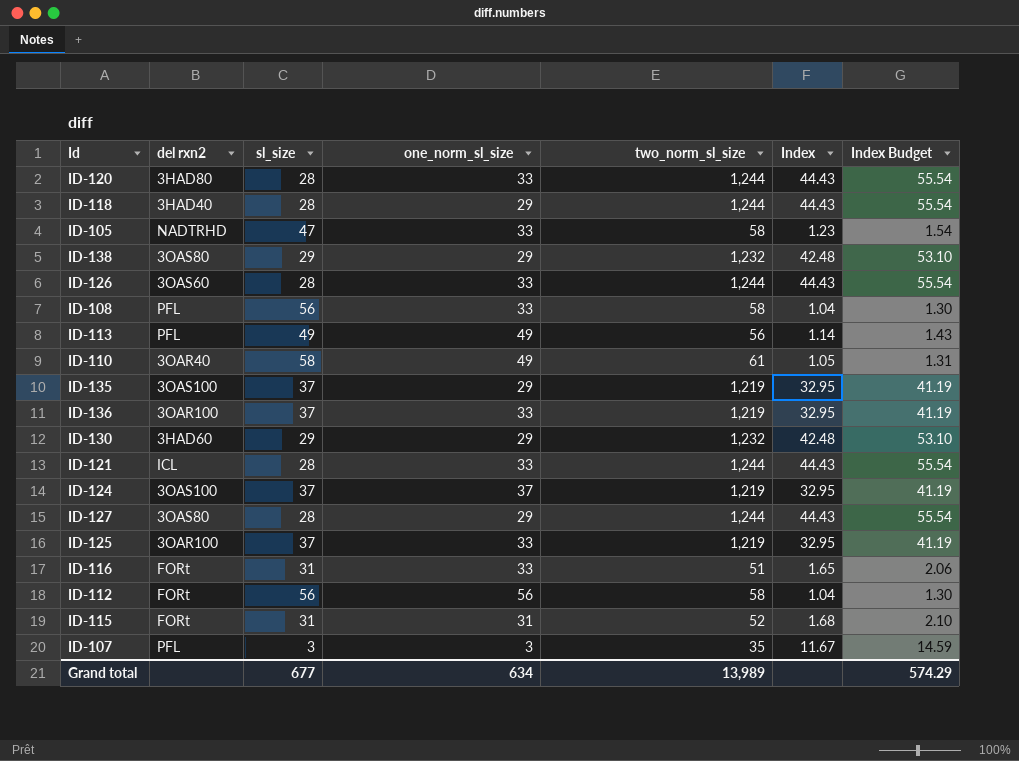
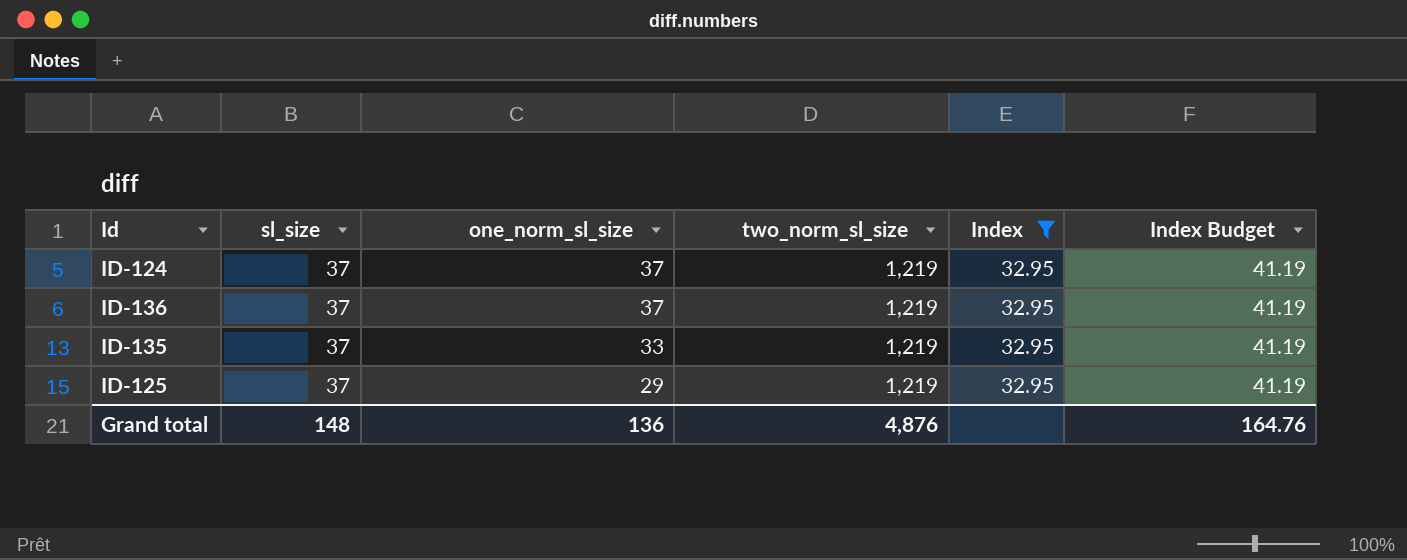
filter: none -> Index = 32.95
row order: none -> one_norm_sl_size descending
column del rxn2 | position: 2 -> none
ID-136 | one_norm_sl_size: 33 -> 37
ID-135 | one_norm_sl_size: 29 -> 33
ID-125 | one_norm_sl_size: 33 -> 29
Grand total | sl_size: 677 -> 148
Grand total | one_norm_sl_size: 634 -> 136
Grand total | two_norm_sl_size: 13,989 -> 4,876
Grand total | Index Budget: 574.29 -> 164.76

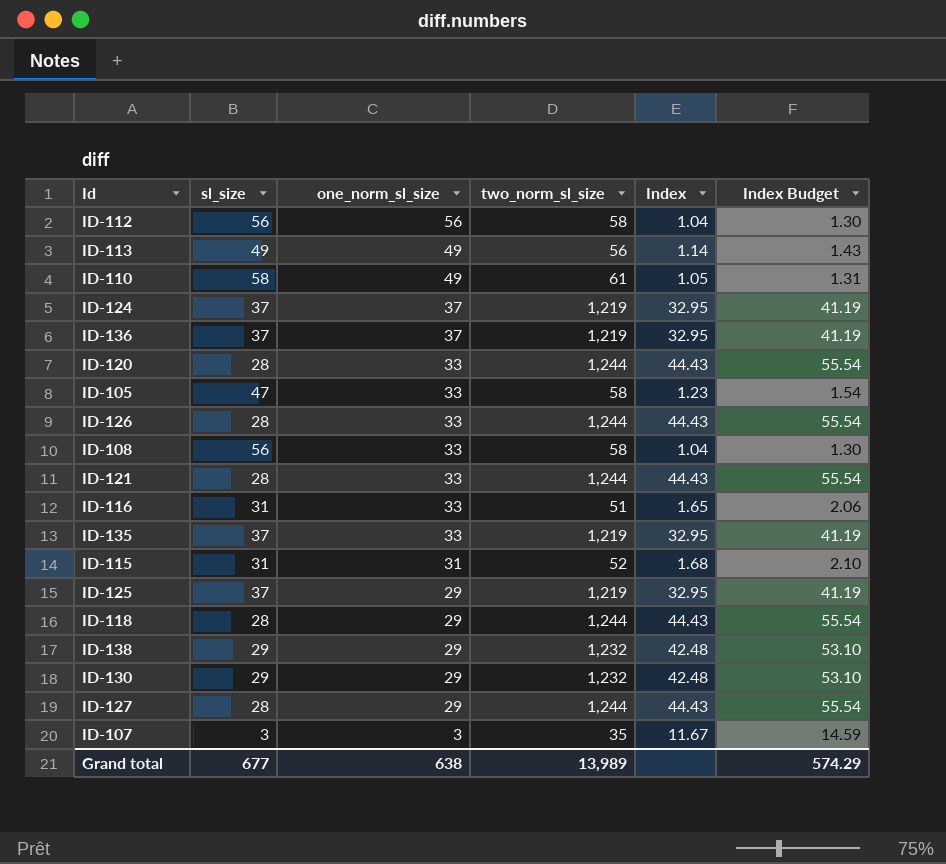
filter: Index = 32.95 -> none
Grand total | sl_size: 148 -> 677
Grand total | one_norm_sl_size: 136 -> 638
Grand total | two_norm_sl_size: 4,876 -> 13,989
Grand total | Index Budget: 164.76 -> 574.29

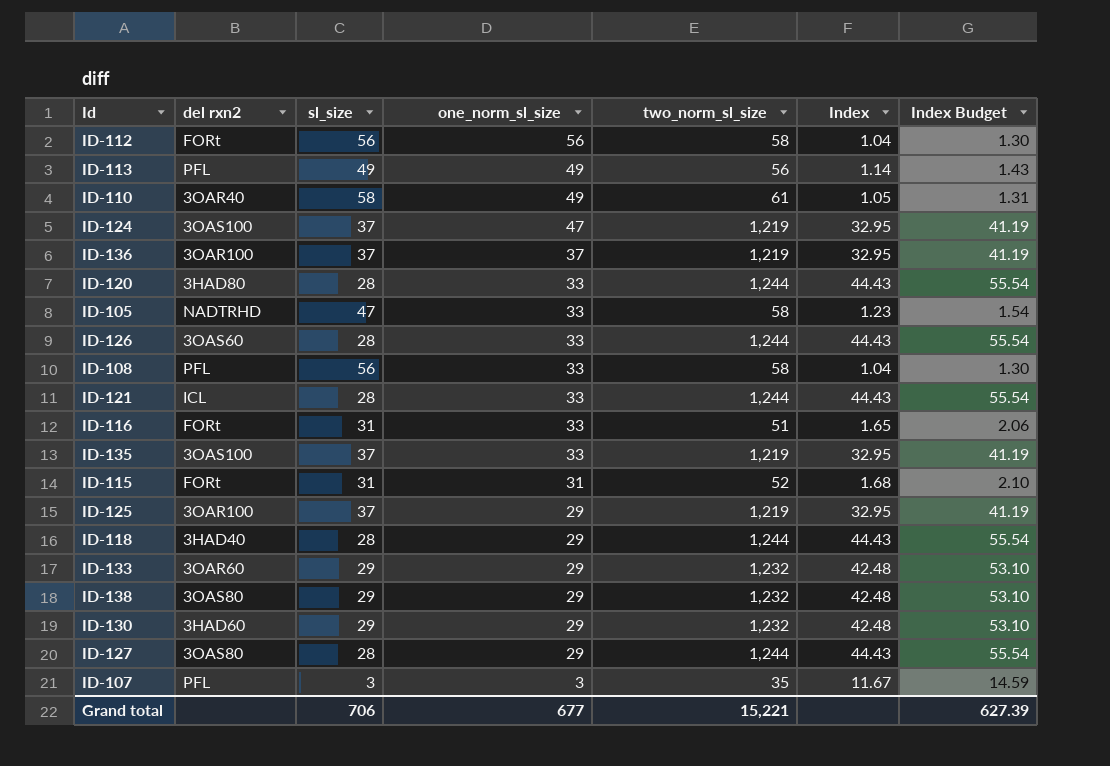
column del rxn2 | position: none -> 2
ID-124 | one_norm_sl_size: 37 -> 47
row ID-133: none -> 3OAR60 | 29 | 29 | 1,232 | 42.48 | 53.10
Grand total | sl_size: 677 -> 706
Grand total | one_norm_sl_size: 638 -> 677
Grand total | two_norm_sl_size: 13,989 -> 15,221
Grand total | Index Budget: 574.29 -> 627.39

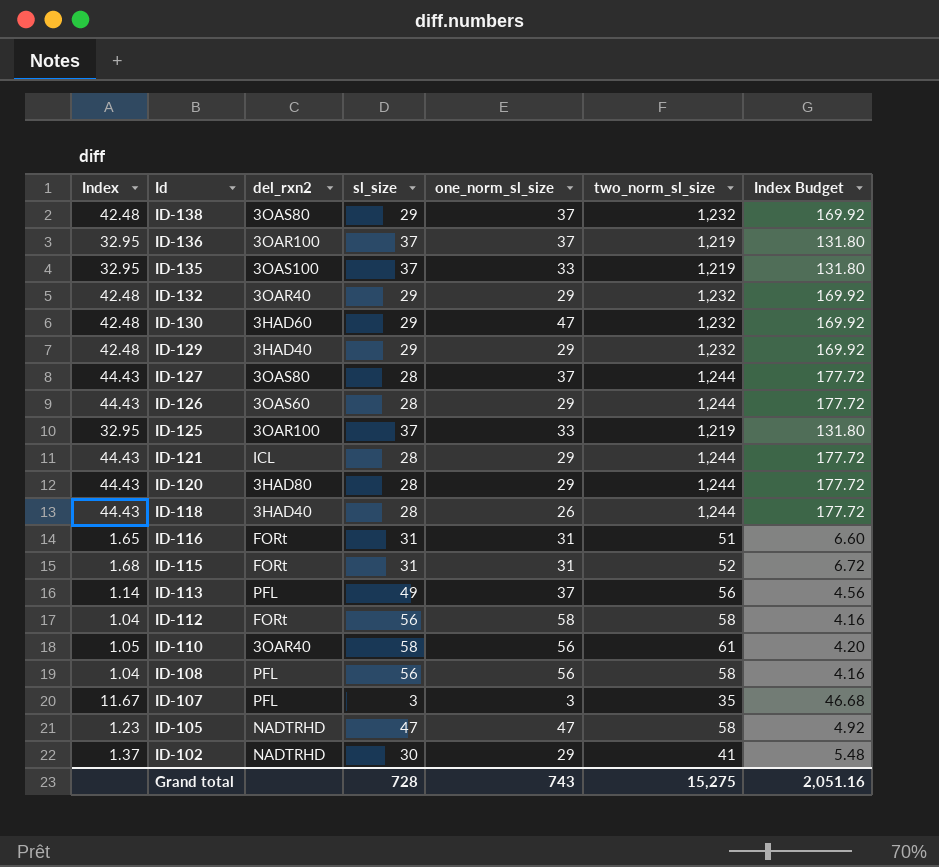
row order: one_norm_sl_size descending -> Id descending
column Index | position: 6 -> 1
column name: del rxn2 -> del_rxn2
column Index Budget | formula: [Index] * 1.25 -> [Index] * 4
row ID-124: 3OAS100 | 37 | 47 | 1,219 | 32.95 | 41.19 -> none
row ID-133: 3OAR60 | 29 | 29 | 1,232 | 42.48 | 53.10 -> none
ID-138 | one_norm_sl_size: 29 -> 37
row ID-132: none -> 42.48 | 3OAR40 | 29 | 29 | 1,232 | 169.92
ID-130 | one_norm_sl_size: 29 -> 47
row ID-129: none -> 42.48 | 3HAD40 | 29 | 29 | 1,232 | 169.92
ID-127 | one_norm_sl_size: 29 -> 37
ID-126 | one_norm_sl_size: 33 -> 29
ID-125 | one_norm_sl_size: 29 -> 33
ID-121 | one_norm_sl_size: 33 -> 29
ID-120 | one_norm_sl_size: 33 -> 29
ID-118 | one_norm_sl_size: 29 -> 26
ID-116 | one_norm_sl_size: 33 -> 31
ID-113 | one_norm_sl_size: 49 -> 37
ID-112 | one_norm_sl_size: 56 -> 58
ID-110 | one_norm_sl_size: 49 -> 56
ID-108 | one_norm_sl_size: 33 -> 56
ID-105 | one_norm_sl_size: 33 -> 47
row ID-102: none -> 1.37 | NADTRHD | 30 | 29 | 41 | 5.48
Grand total | sl_size: 706 -> 728
Grand total | one_norm_sl_size: 677 -> 743
Grand total | two_norm_sl_size: 15,221 -> 15,275
Grand total | Index Budget: 627.39 -> 2,051.16

